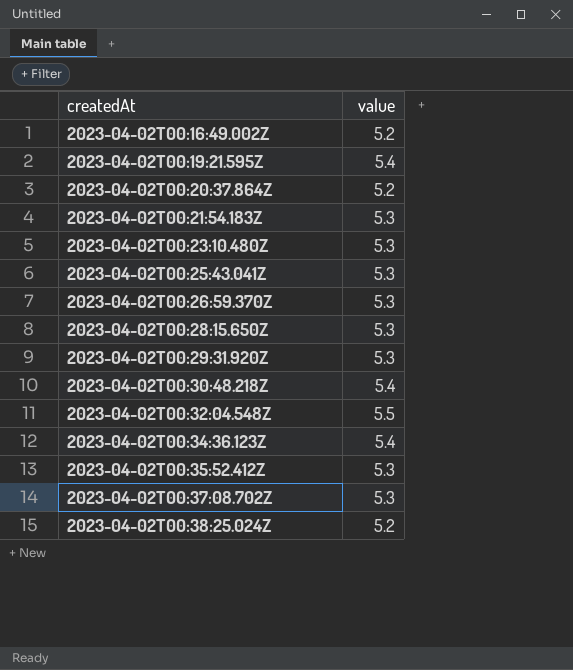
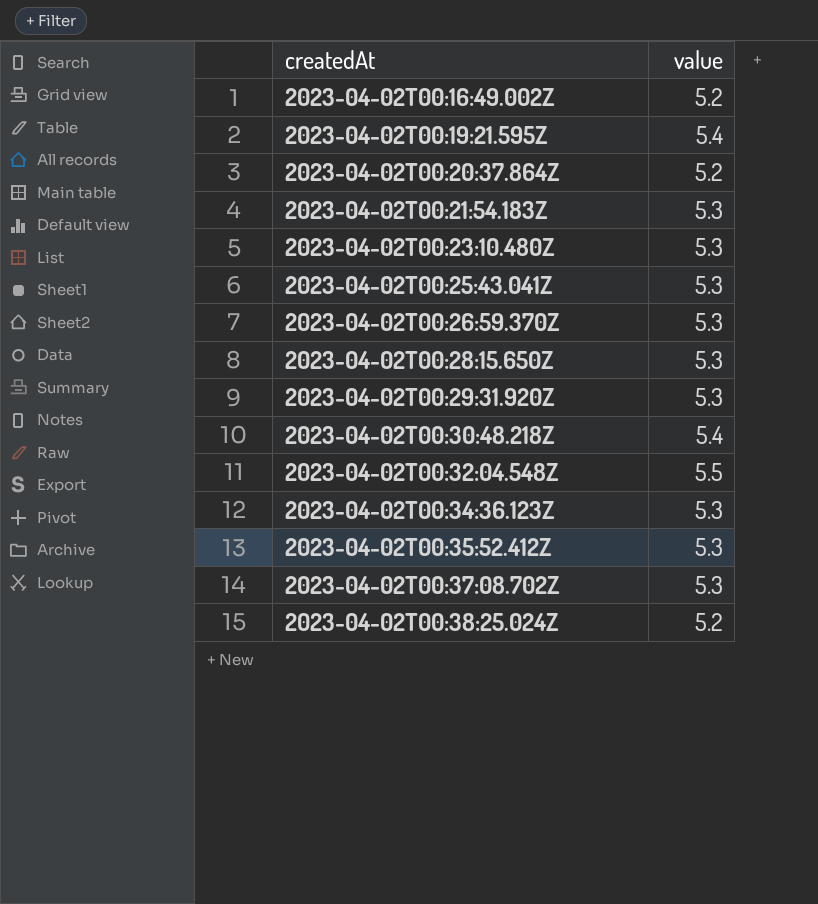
2023-04-02T00:34:36.123Z | value: 5.4 -> 5.3

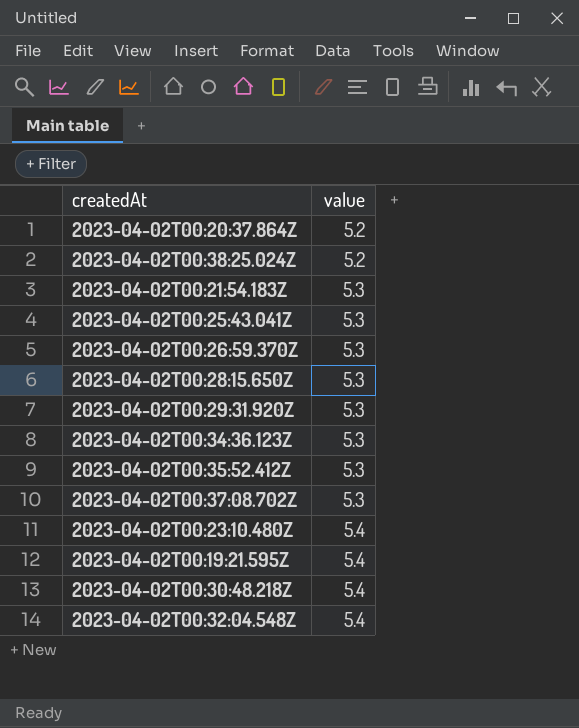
row order: createdAt ascending -> value ascending
row 2023-04-02T00:16:49.002Z: 5.2 -> none
2023-04-02T00:23:10.480Z | value: 5.3 -> 5.4
2023-04-02T00:32:04.548Z | value: 5.5 -> 5.4

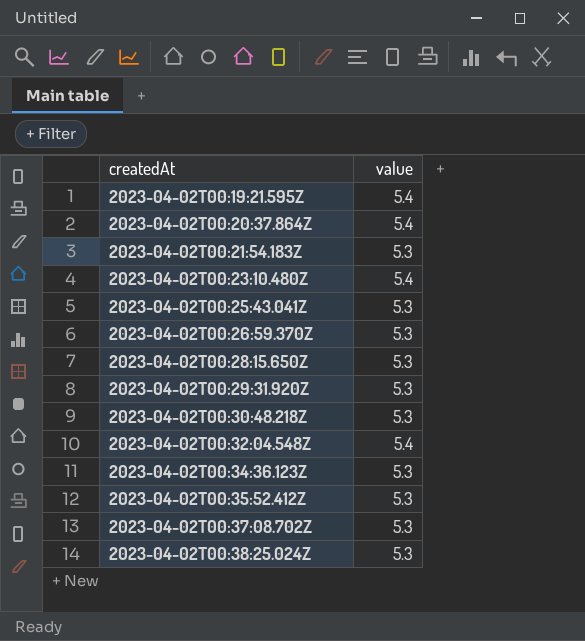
row order: value ascending -> createdAt ascending
2023-04-02T00:20:37.864Z | value: 5.2 -> 5.4
2023-04-02T00:30:48.218Z | value: 5.4 -> 5.3
2023-04-02T00:38:25.024Z | value: 5.2 -> 5.3

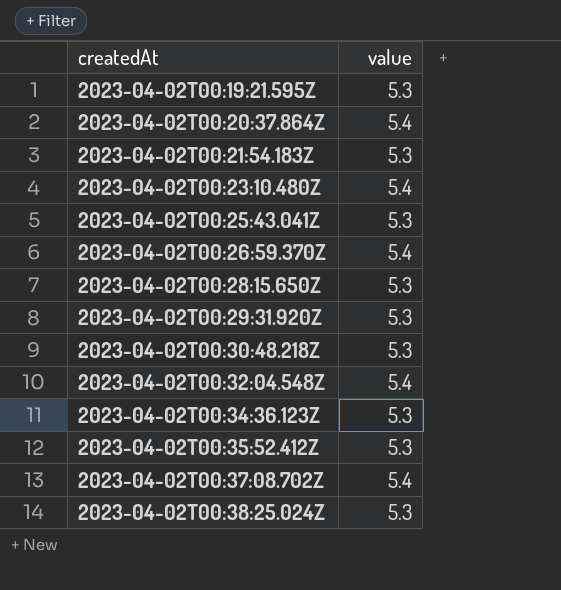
2023-04-02T00:19:21.595Z | value: 5.4 -> 5.3
2023-04-02T00:26:59.370Z | value: 5.3 -> 5.4
2023-04-02T00:37:08.702Z | value: 5.3 -> 5.4

